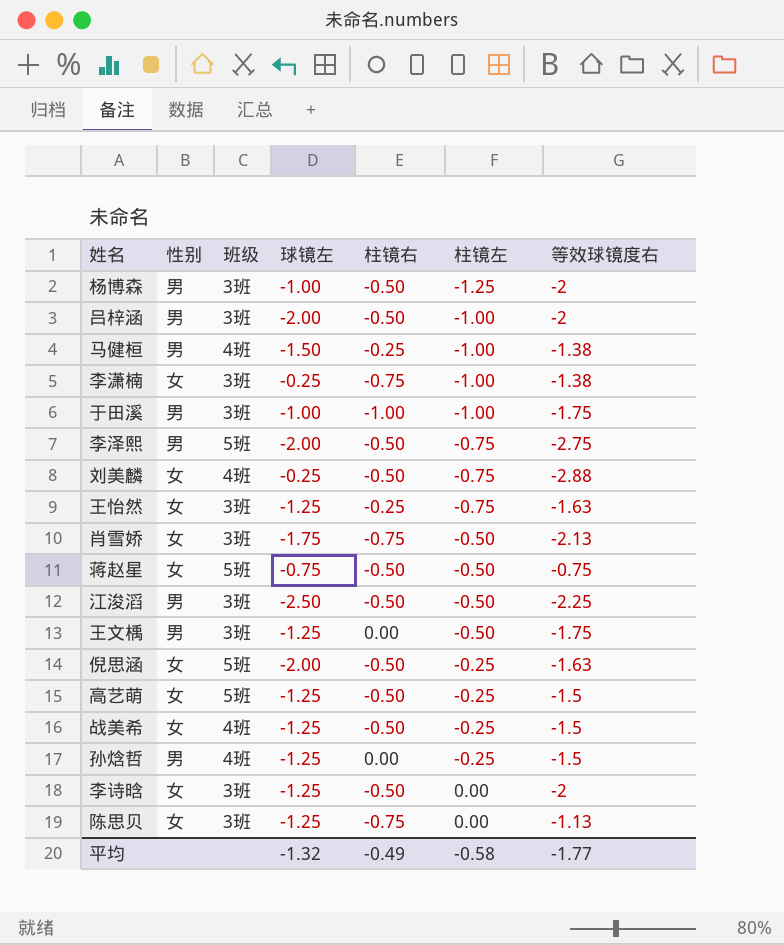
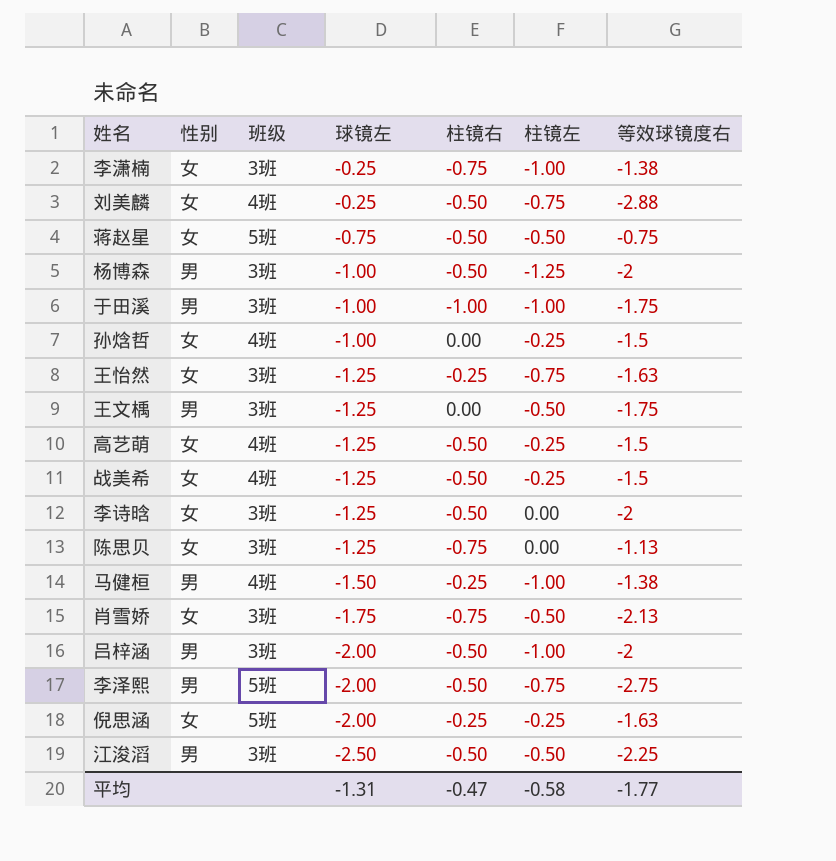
row order: 柱镜左 ascending -> 球镜左 descending
孙焓哲 | 性别: 男 -> 女
孙焓哲 | 球镜左: -1.25 -> -1.00
高艺萌 | 班级: 5班 -> 4班
倪思涵 | 柱镜右: -0.50 -> -0.25
平均 | 球镜左: -1.32 -> -1.31
平均 | 柱镜右: -0.49 -> -0.47

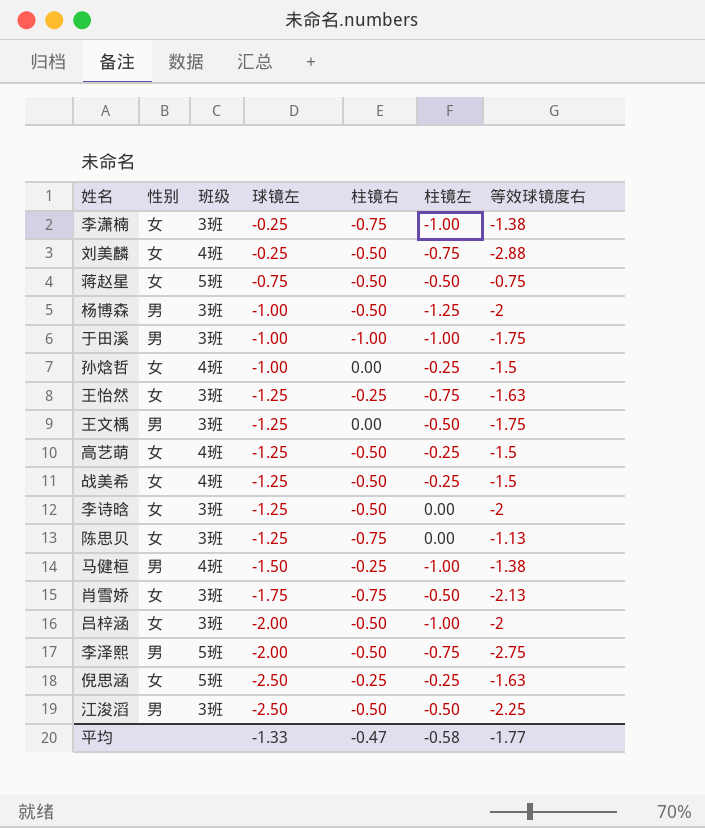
吕梓涵 | 性别: 男 -> 女
倪思涵 | 球镜左: -2.00 -> -2.50
平均 | 球镜左: -1.31 -> -1.33

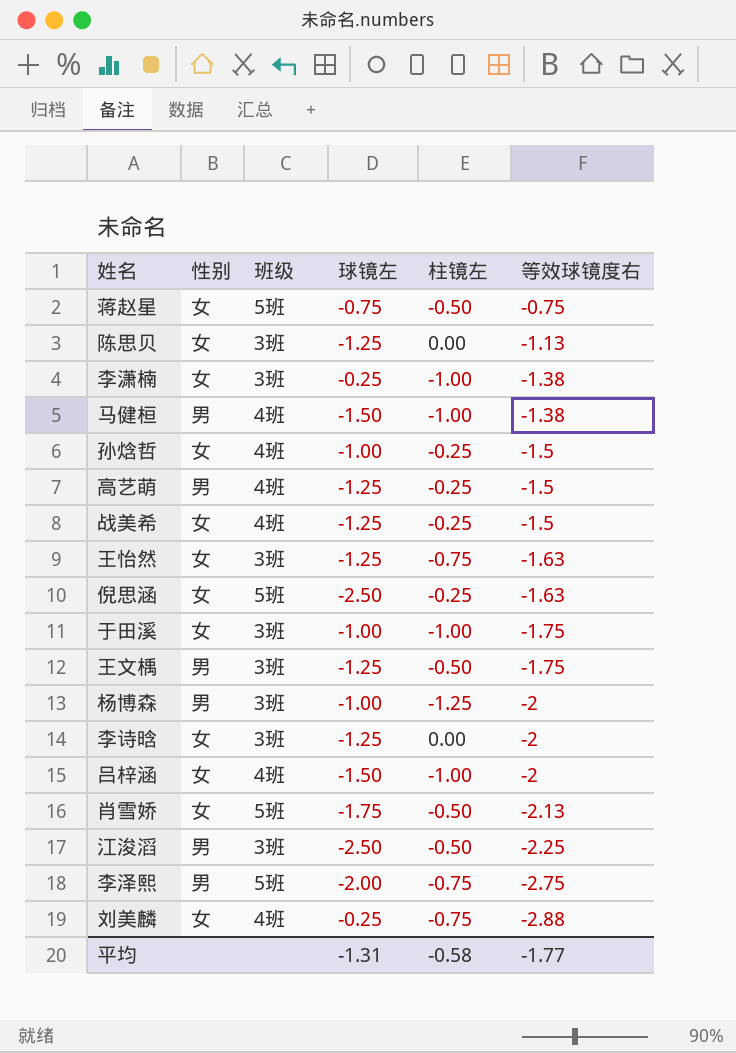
row order: 球镜左 descending -> 等效球镜度右 descending
column 柱镜右 | position: 5 -> none
高艺萌 | 性别: 女 -> 男
于田溪 | 性别: 男 -> 女
吕梓涵 | 班级: 3班 -> 4班
吕梓涵 | 球镜左: -2.00 -> -1.50
肖雪娇 | 班级: 3班 -> 5班
平均 | 球镜左: -1.33 -> -1.31

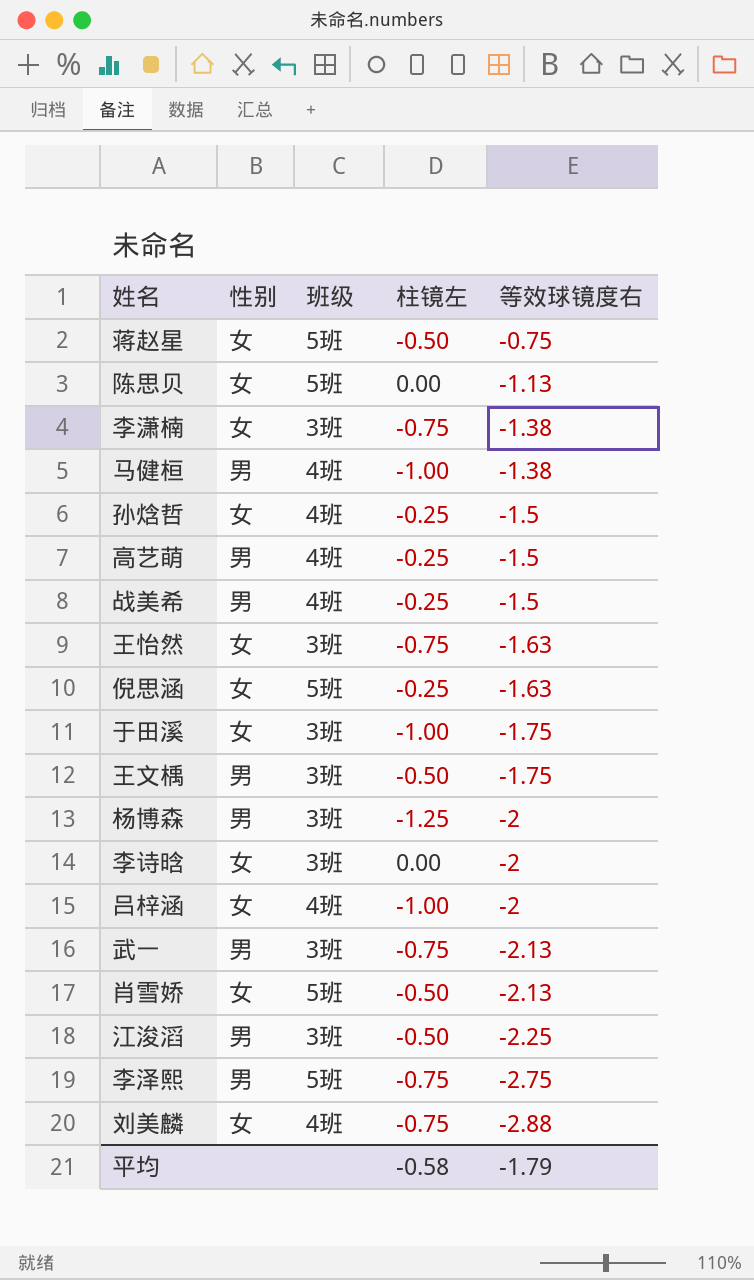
column 球镜左 | position: 4 -> none
陈思贝 | 班级: 3班 -> 5班
李潇楠 | 柱镜左: -1.00 -> -0.75
战美希 | 性别: 女 -> 男
row 武一: none -> 男 | 3班 | -0.75 | -2.13
平均 | 等效球镜度右: -1.77 -> -1.79

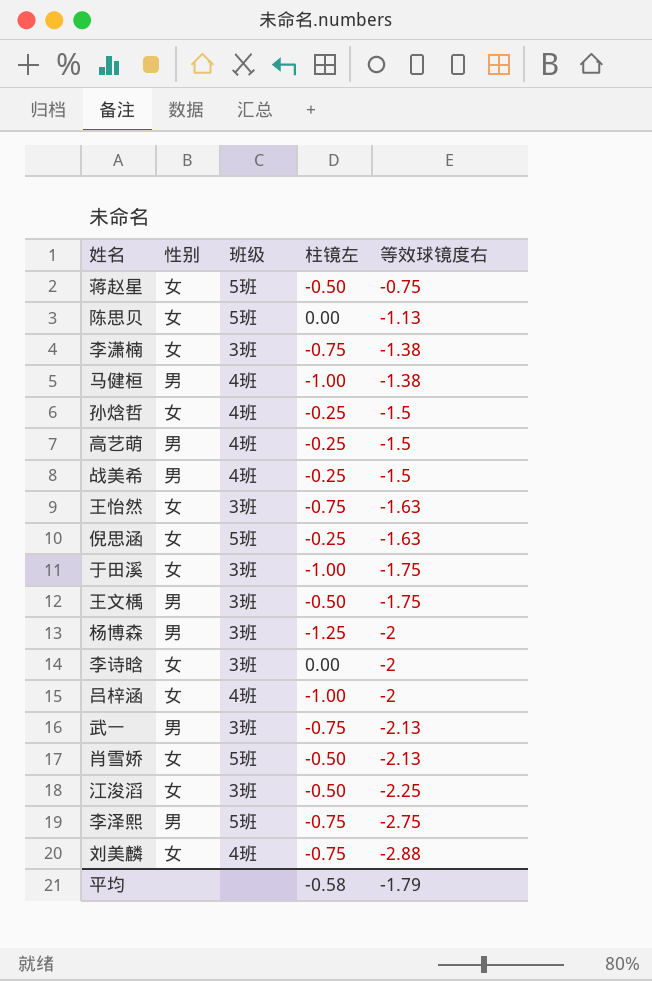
江浚滔 | 性别: 男 -> 女

